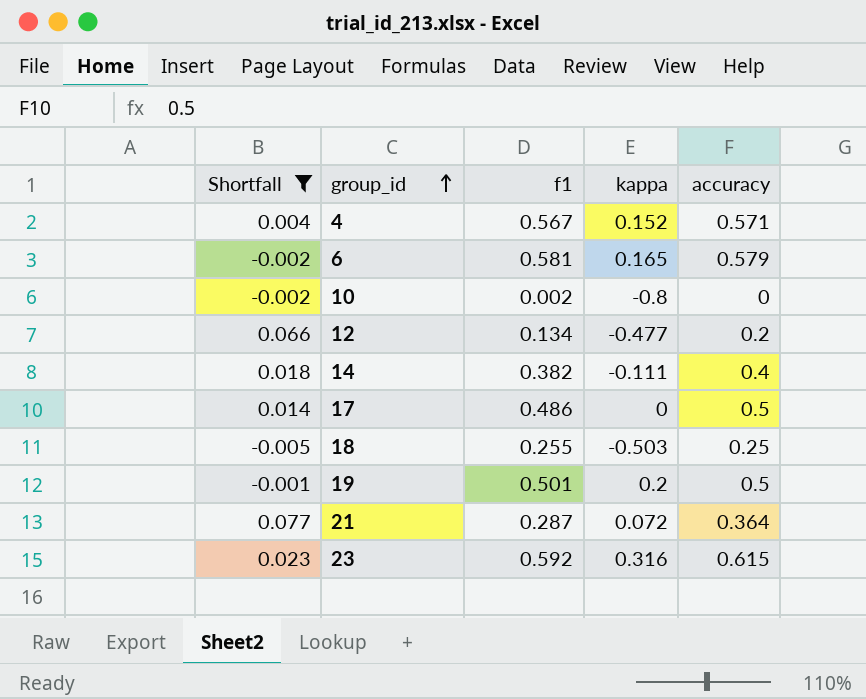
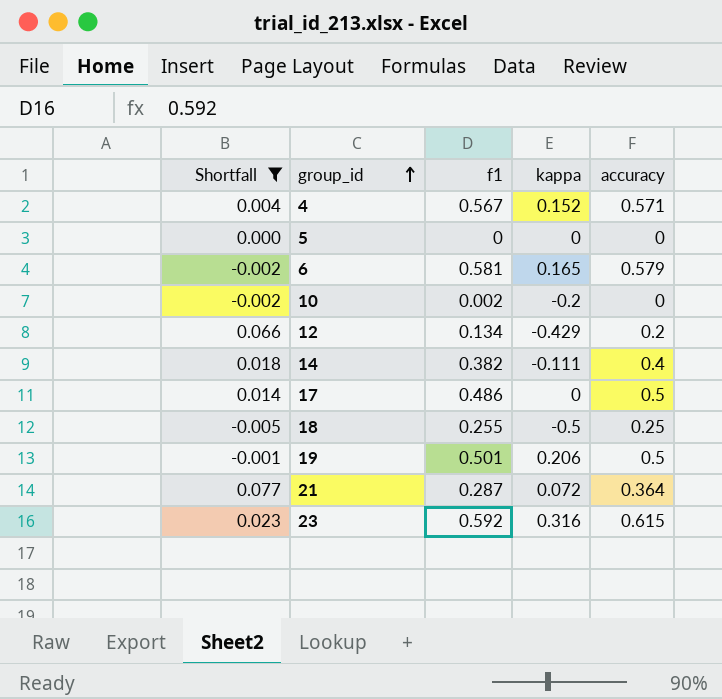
row 5: none -> 0.000 | 0 | 0 | 0
10 | kappa: -0.8 -> -0.2
12 | kappa: -0.477 -> -0.429
18 | kappa: -0.503 -> -0.5
19 | kappa: 0.2 -> 0.206

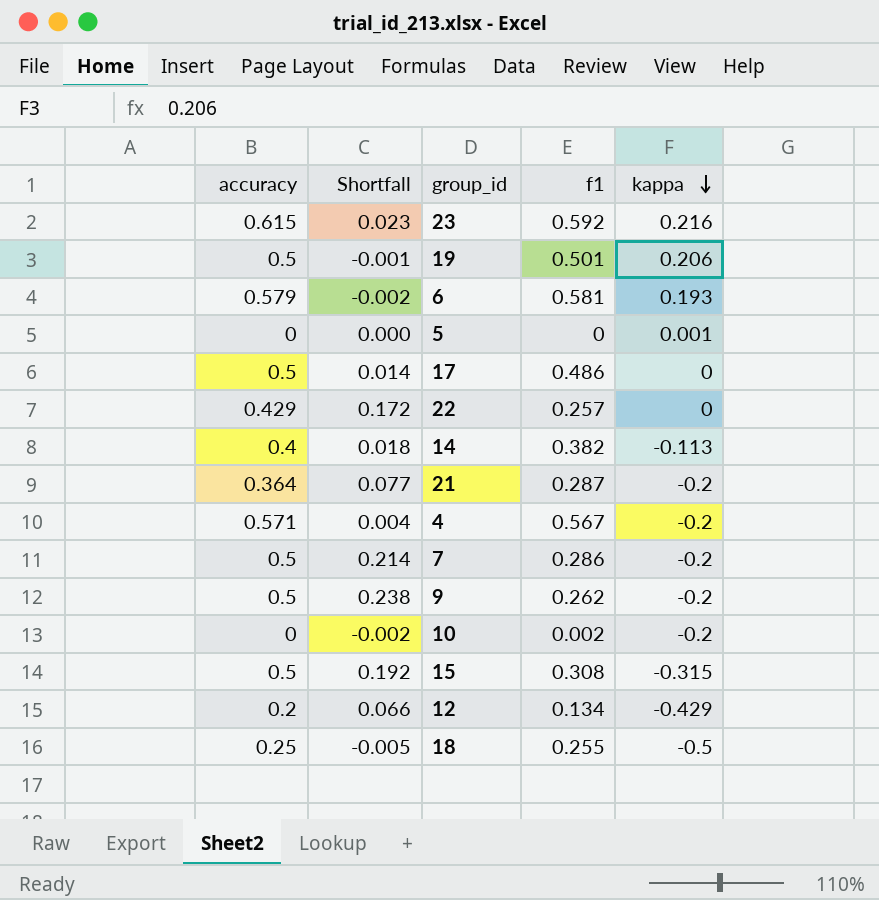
filter: Shortfall <= 0.077 -> none
row order: group_id ascending -> kappa descending
column accuracy | position: 5 -> 1
23 | kappa: 0.316 -> 0.216
6 | kappa: 0.165 -> 0.193
5 | kappa: 0 -> 0.001
14 | kappa: -0.111 -> -0.113
21 | kappa: 0.072 -> -0.2
4 | kappa: 0.152 -> -0.2

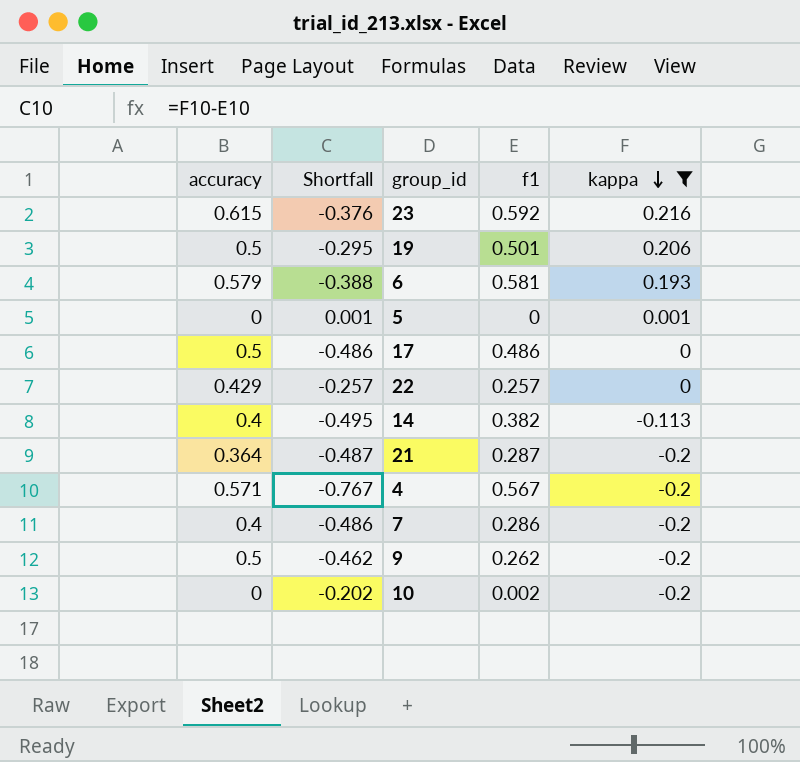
filter: none -> kappa >= -0.2
column Shortfall | formula: [accuracy] - [f1] -> [kappa] - [f1]
7 | accuracy: 0.5 -> 0.4

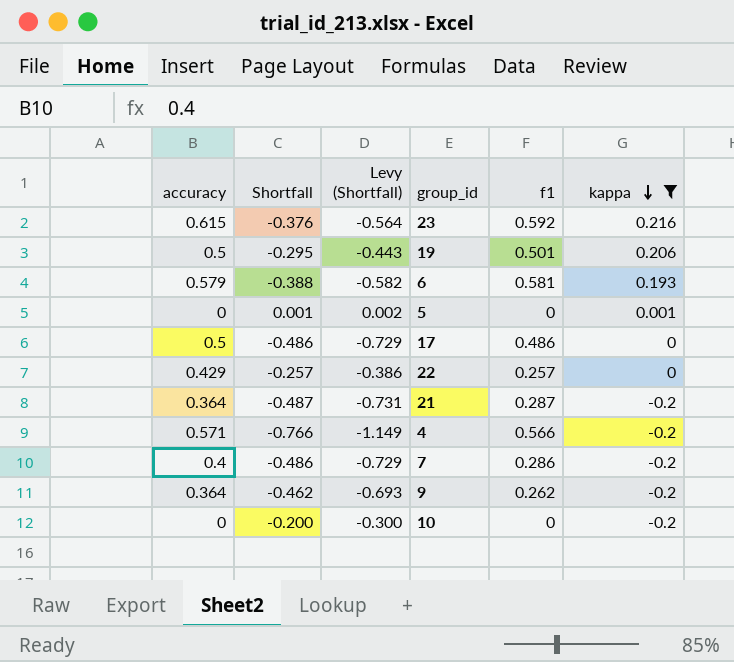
column Levy (Shortfall) | formula: none -> [Shortfall] * 1.5
row 14: 0.4 | -0.495 | 0.382 | -0.113 -> none
4 | Shortfall: -0.767 -> -0.766
4 | f1: 0.567 -> 0.566
9 | accuracy: 0.5 -> 0.364
10 | Shortfall: -0.202 -> -0.200
10 | f1: 0.002 -> 0

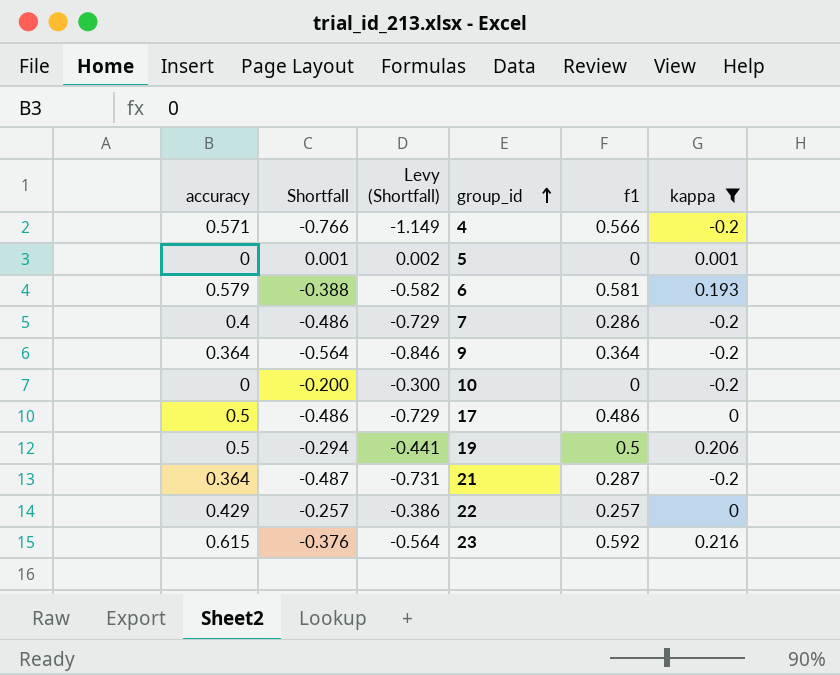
row order: kappa descending -> group_id ascending
9 | Shortfall: -0.462 -> -0.564
9 | Levy (Shortfall): -0.693 -> -0.846
9 | f1: 0.262 -> 0.364
19 | Shortfall: -0.295 -> -0.294
19 | Levy (Shortfall): -0.443 -> -0.441
19 | f1: 0.501 -> 0.5

